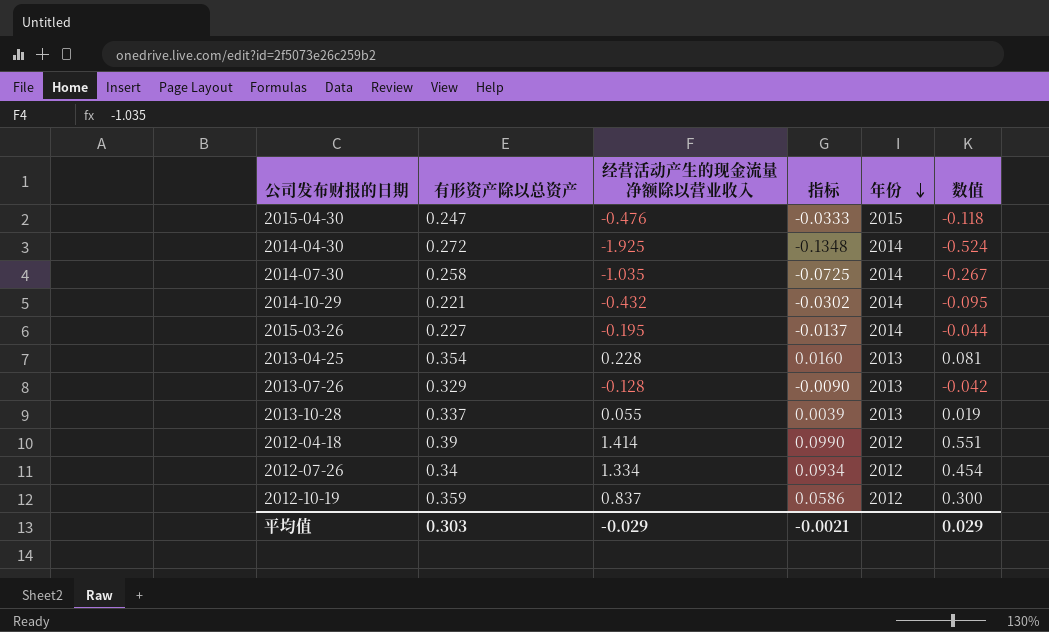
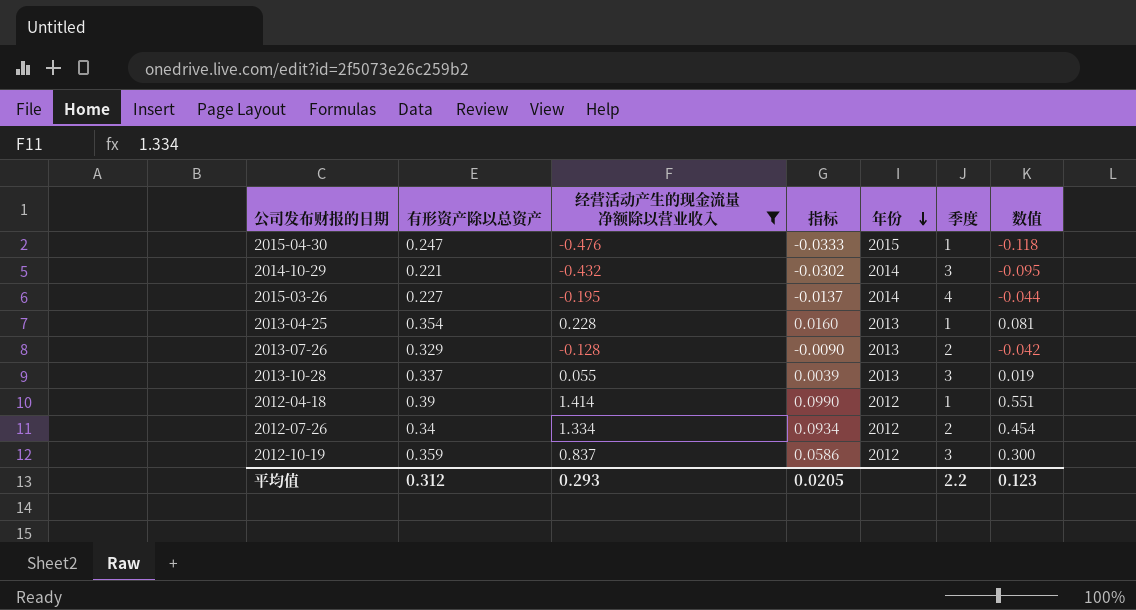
filter: none -> 经营活动产生的现金流量净额除以营业收入 >= -0.476
column 季度 | position: none -> 6
平均值 | 有形资产除以总资产: 0.303 -> 0.312
平均值 | 经营活动产生的现金流量净额除以营业收入: -0.029 -> 0.293
平均值 | 指标: -0.0021 -> 0.0205
平均值 | 数值: 0.029 -> 0.123

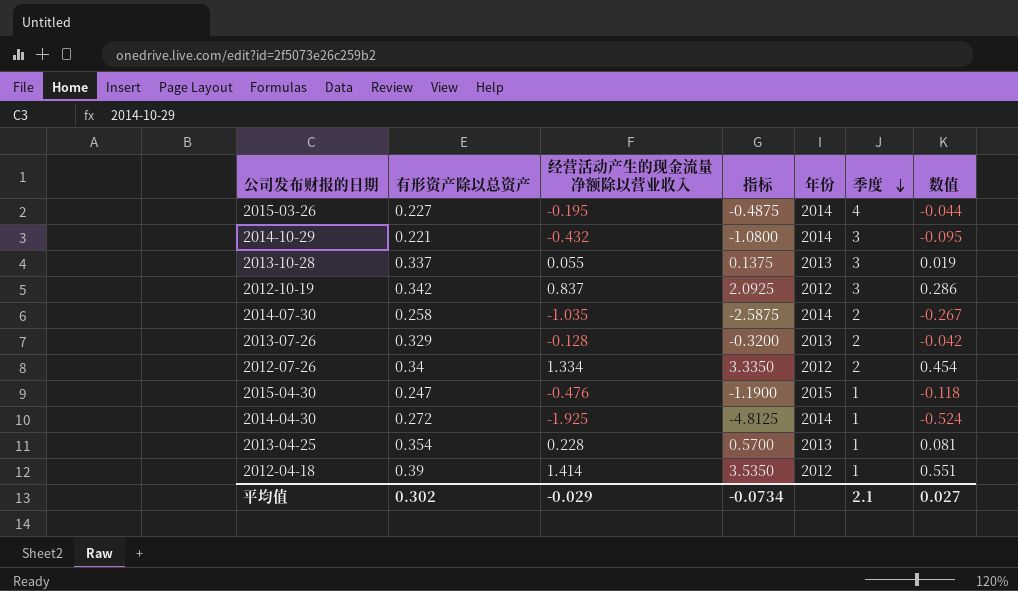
filter: 经营活动产生的现金流量净额除以营业收入 >= -0.476 -> none
row order: 年份 descending -> 季度 descending
column 指标 | formula: [经营活动产生的现金流量净额除以营业收入] * 0.07 -> [经营活动产生的现金流量净额除以营业收入] * 2.5
2012-10-19 | 有形资产除以总资产: 0.359 -> 0.342
2012-10-19 | 数值: 0.300 -> 0.286
平均值 | 有形资产除以总资产: 0.312 -> 0.302
平均值 | 经营活动产生的现金流量净额除以营业收入: 0.293 -> -0.029
平均值 | 指标: 0.0205 -> -0.0734
平均值 | 季度: 2.2 -> 2.1
平均值 | 数值: 0.123 -> 0.027

